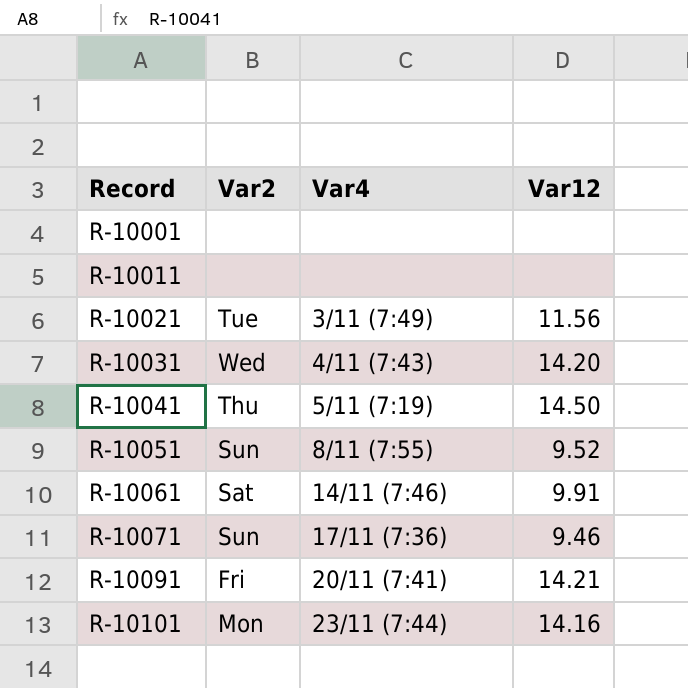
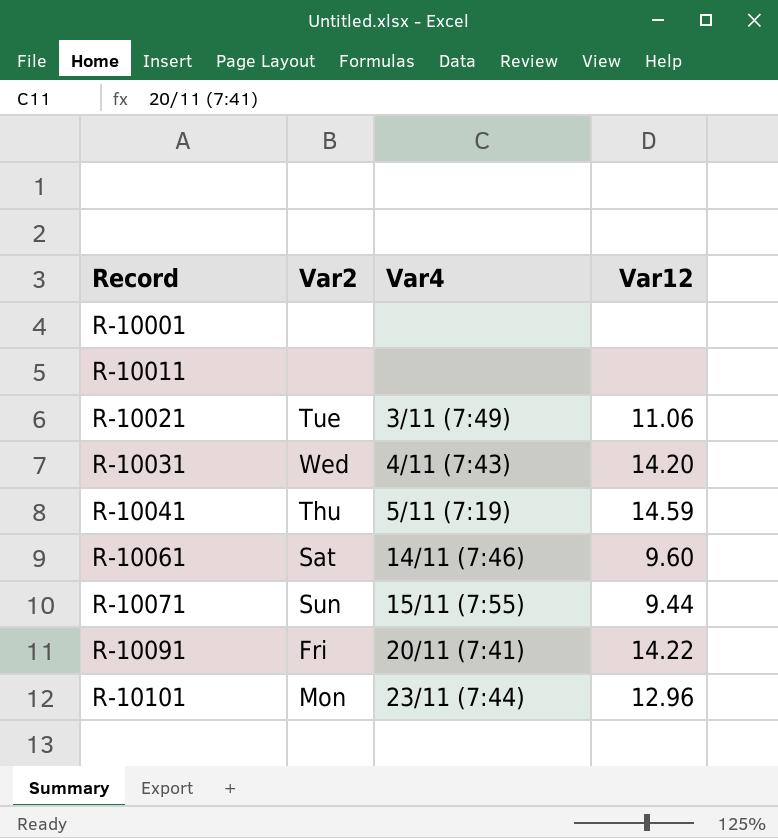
row R-10051: Sun | 8/11 (7:55) | 9.52 -> none
R-10021 | Var12: 11.56 -> 11.06
R-10041 | Var12: 14.50 -> 14.59
R-10061 | Var12: 9.91 -> 9.60
R-10071 | Var4: 17/11 (7:36) -> 15/11 (7:55)
R-10071 | Var12: 9.46 -> 9.44
R-10091 | Var12: 14.21 -> 14.22
R-10101 | Var12: 14.16 -> 12.96

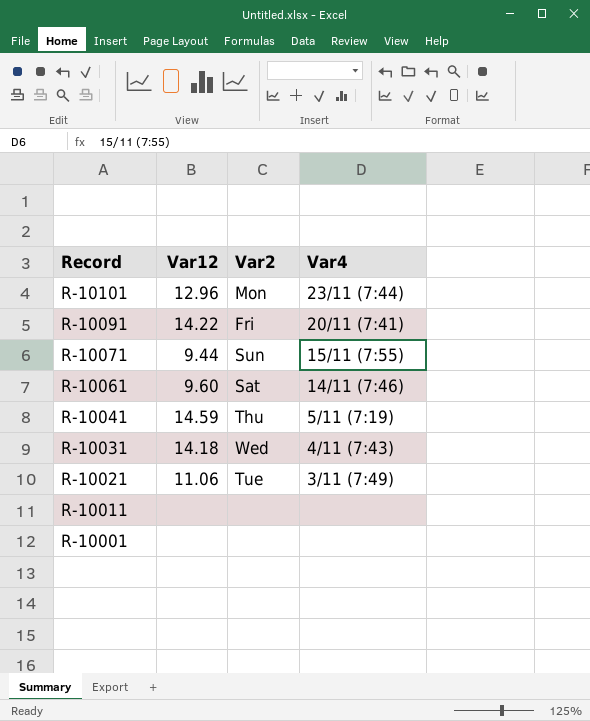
row order: Record ascending -> Record descending
column Var12 | position: 4 -> 2
R-10031 | Var12: 14.20 -> 14.18

